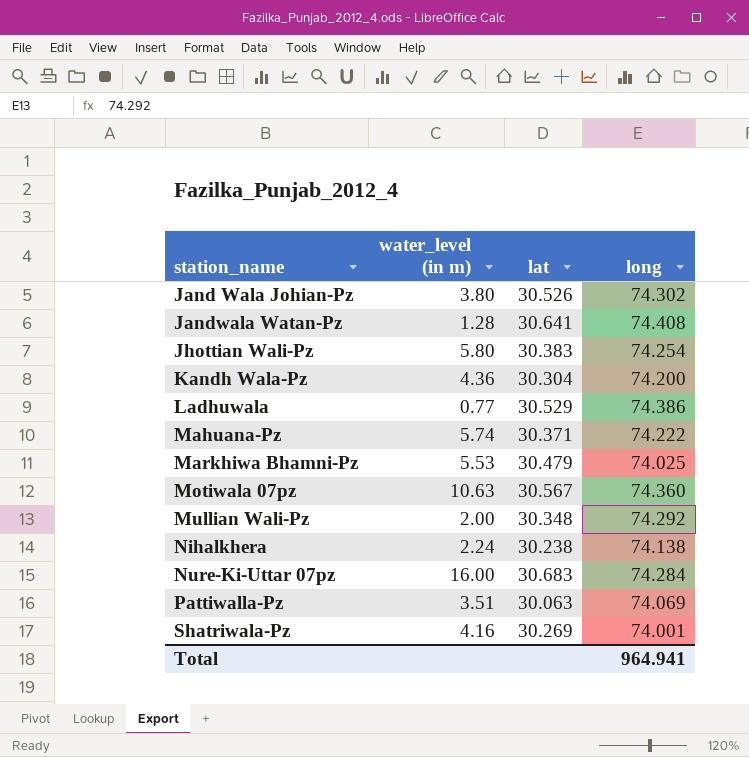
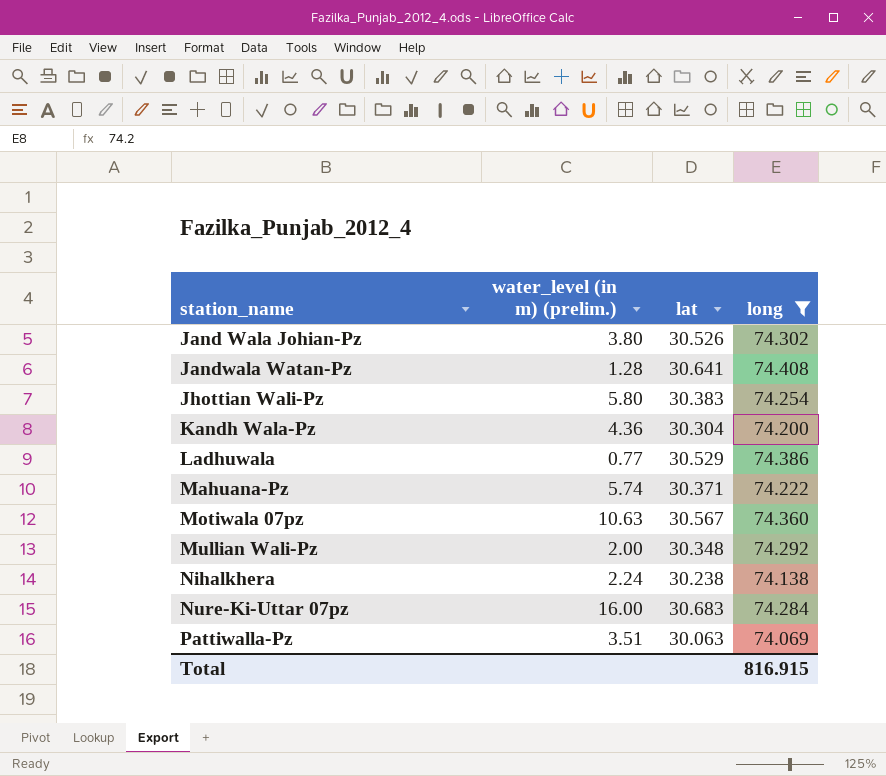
filter: none -> long >= 74.069
column name: water_level (in m) -> water_level (in m) (prelim.)
Total | long: 964.941 -> 816.915

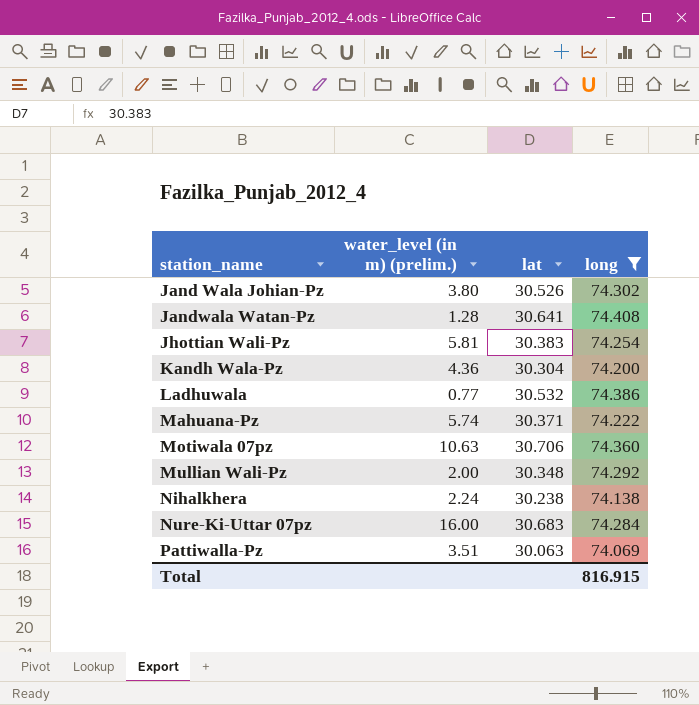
Jhottian Wali-Pz | water_level (in m) (prelim.): 5.80 -> 5.81
Ladhuwala | lat: 30.529 -> 30.532
Motiwala 07pz | lat: 30.567 -> 30.706

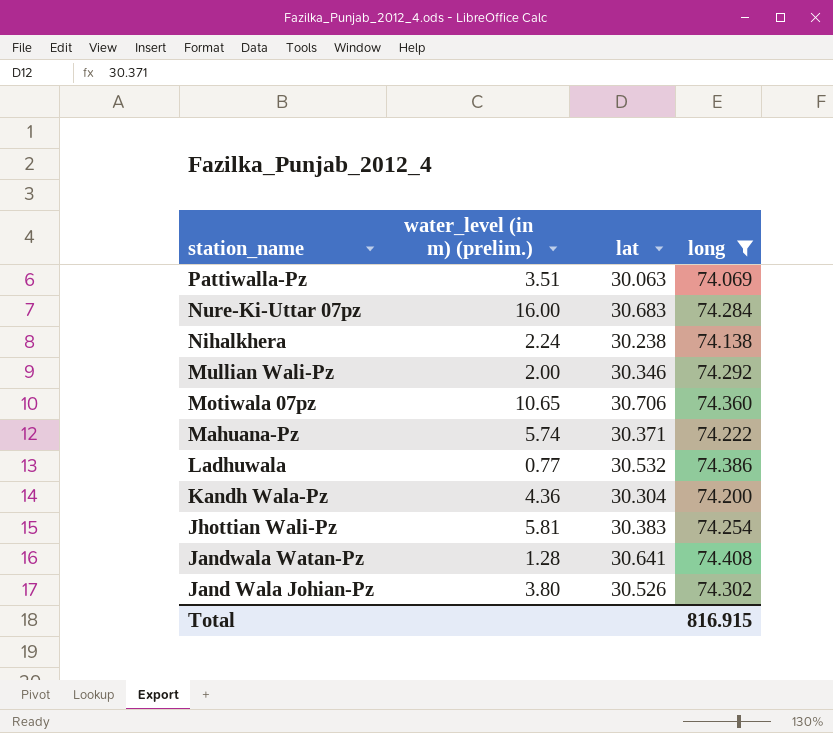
row order: station_name ascending -> station_name descending
Mullian Wali-Pz | lat: 30.348 -> 30.346
Motiwala 07pz | water_level (in m) (prelim.): 10.63 -> 10.65

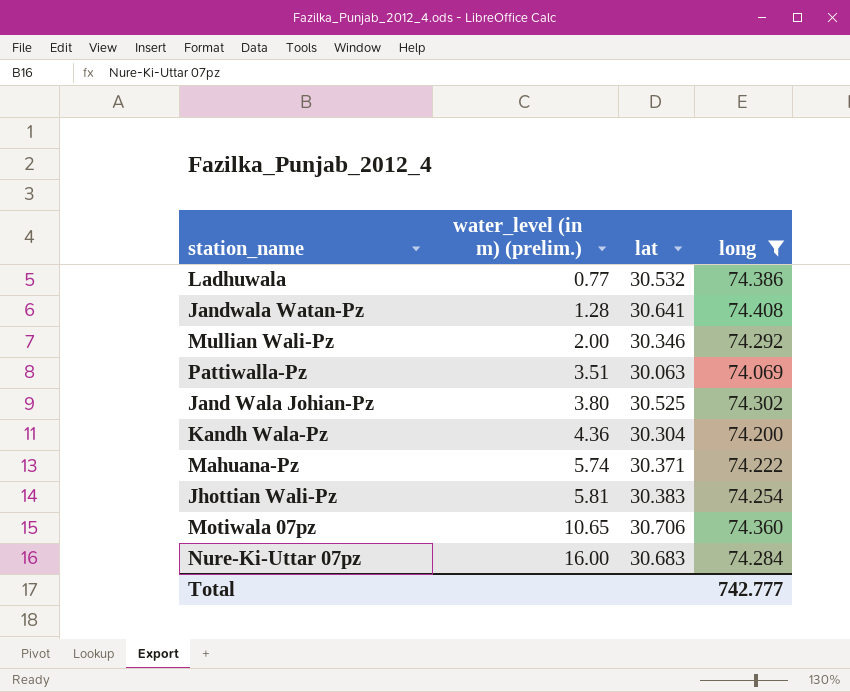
row order: station_name descending -> water_level (in m) (prelim.) ascending
row Nihalkhera: 2.24 | 30.238 | 74.138 -> none
Jand Wala Johian-Pz | lat: 30.526 -> 30.525
Total | long: 816.915 -> 742.777

